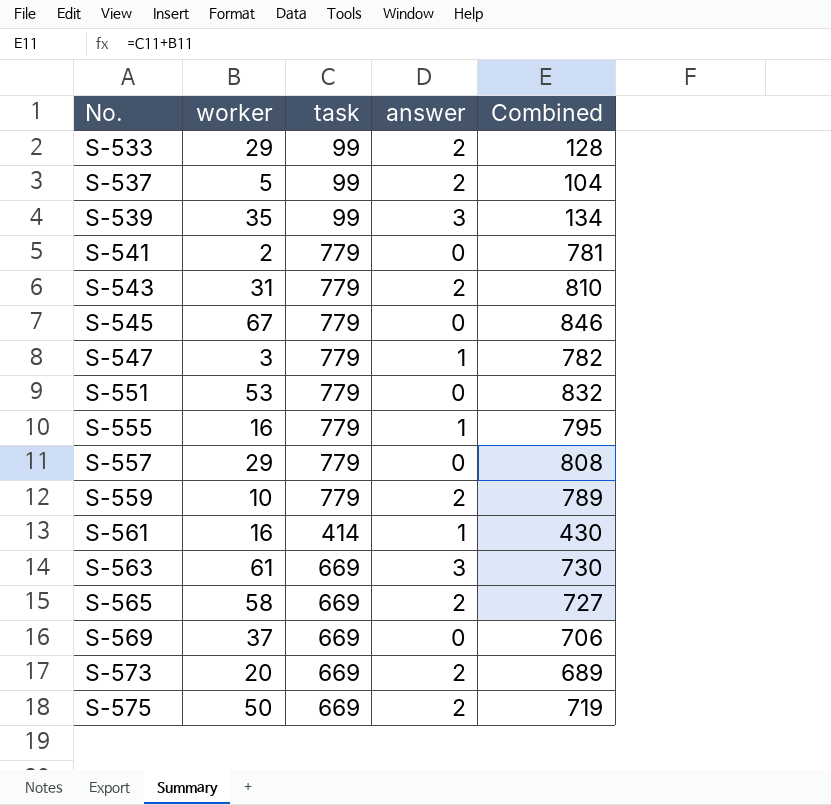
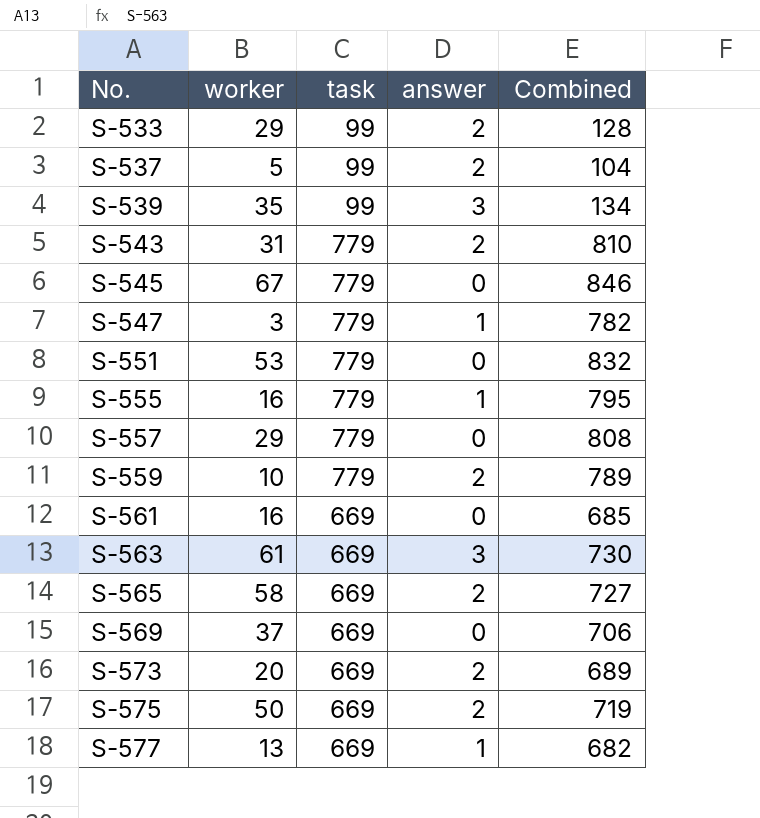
row S-541: 2 | 779 | 0 | 781 -> none
S-561 | task: 414 -> 669
S-561 | answer: 1 -> 0
S-561 | Combined: 430 -> 685
row S-577: none -> 13 | 669 | 1 | 682

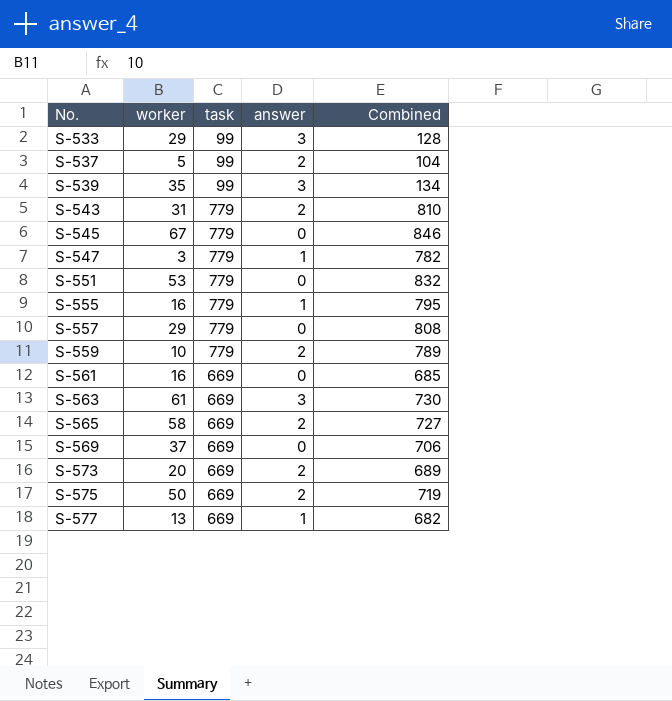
S-533 | answer: 2 -> 3

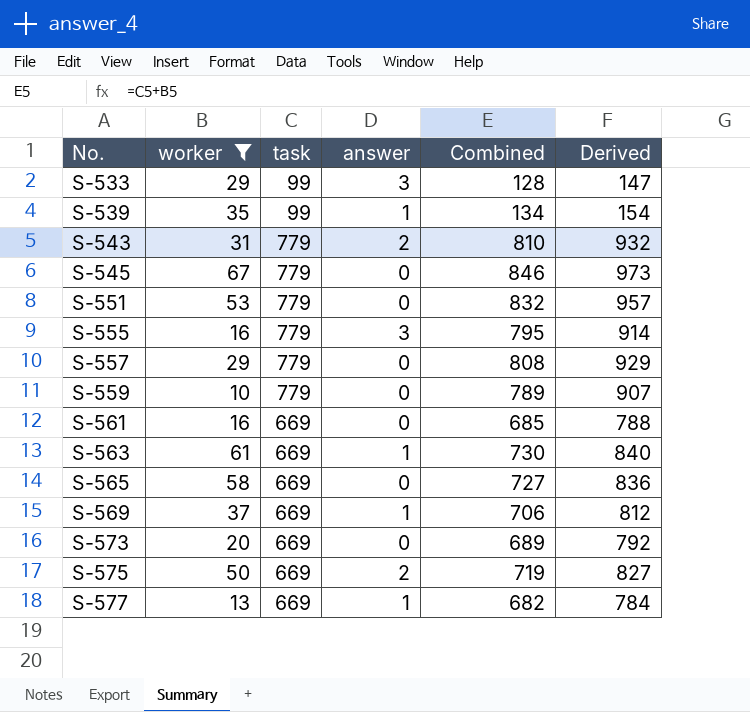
filter: none -> worker >= 10
column Derived | formula: none -> [Combined] * 1.15
S-539 | answer: 3 -> 1
S-555 | answer: 1 -> 3
S-559 | answer: 2 -> 0
S-563 | answer: 3 -> 1
S-565 | answer: 2 -> 0
S-569 | answer: 0 -> 1
S-573 | answer: 2 -> 0

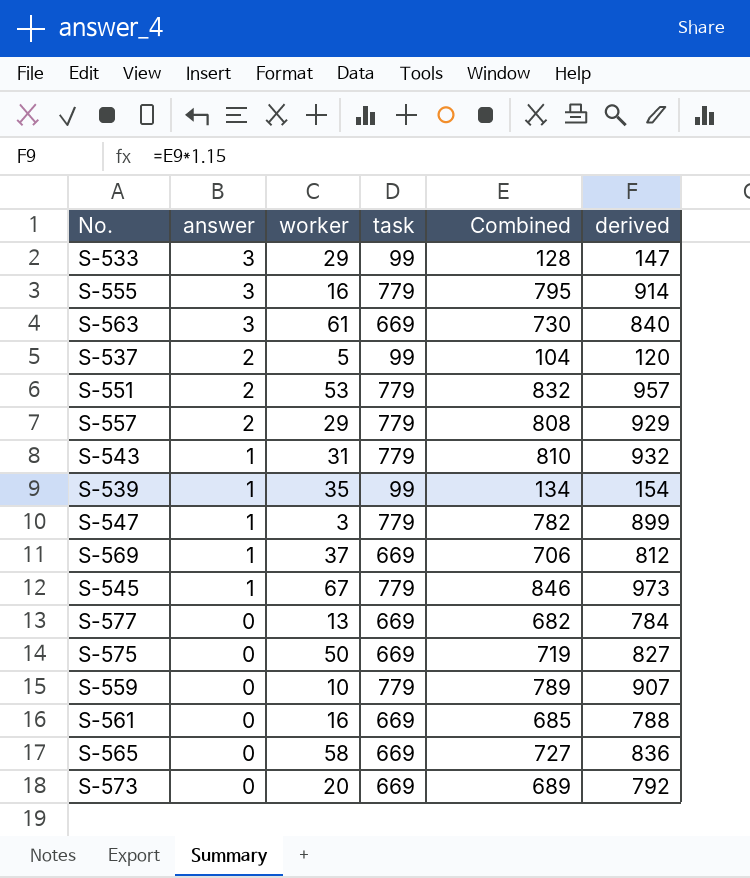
filter: worker >= 10 -> none
row order: No. ascending -> answer descending
column answer | position: 4 -> 2
column name: Derived -> derived
S-563 | answer: 1 -> 3
S-551 | answer: 0 -> 2
S-557 | answer: 0 -> 2
S-543 | answer: 2 -> 1
S-545 | answer: 0 -> 1
S-577 | answer: 1 -> 0
S-575 | answer: 2 -> 0

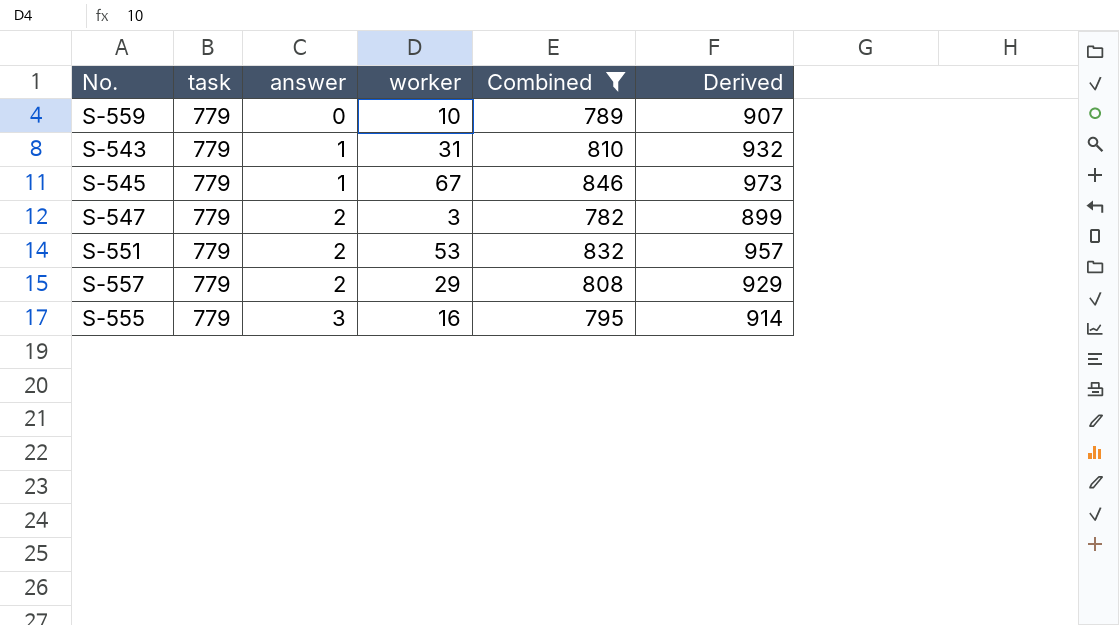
filter: none -> Combined >= 782
row order: answer descending -> answer ascending
column task | position: 4 -> 2
column name: derived -> Derived
S-547 | answer: 1 -> 2

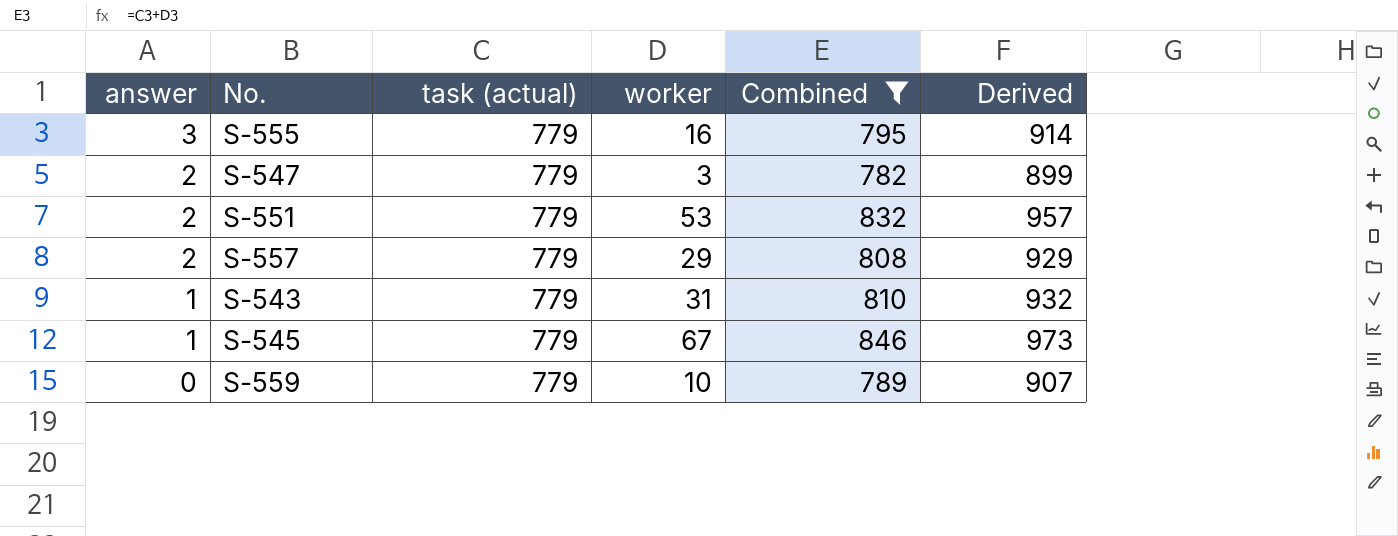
row order: answer ascending -> answer descending
column answer | position: 3 -> 1
column name: task -> task (actual)

